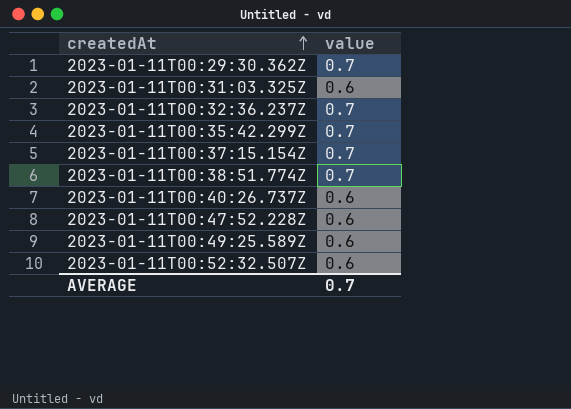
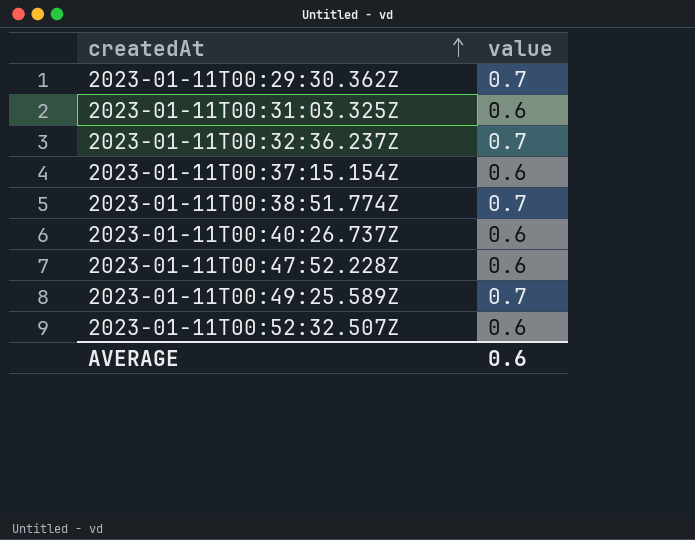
row 2023-01-11T00:35:42.299Z: 0.7 -> none
2023-01-11T00:37:15.154Z | value: 0.7 -> 0.6
2023-01-11T00:49:25.589Z | value: 0.6 -> 0.7
AVERAGE | value: 0.7 -> 0.6

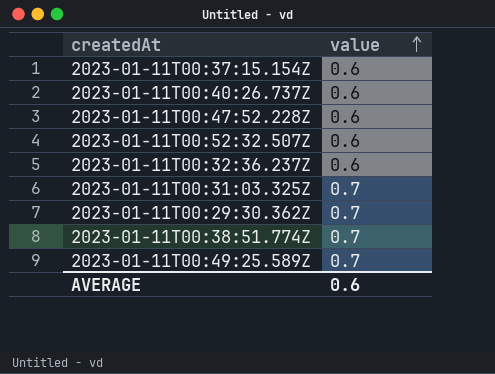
row order: createdAt ascending -> value ascending
2023-01-11T00:32:36.237Z | value: 0.7 -> 0.6
2023-01-11T00:31:03.325Z | value: 0.6 -> 0.7

